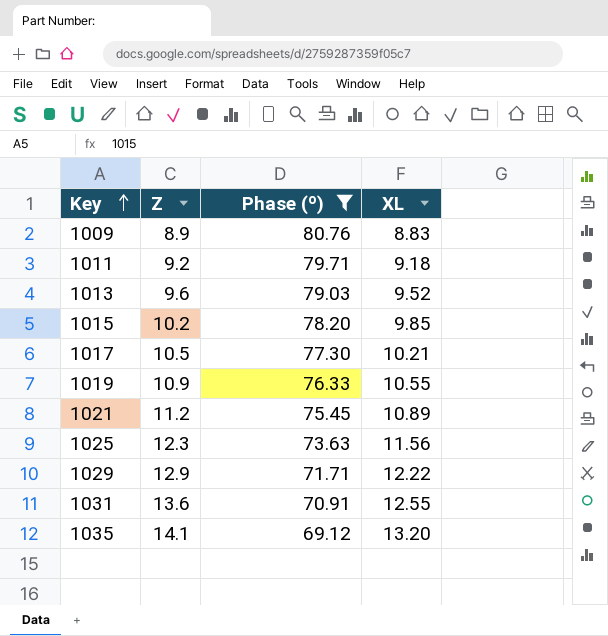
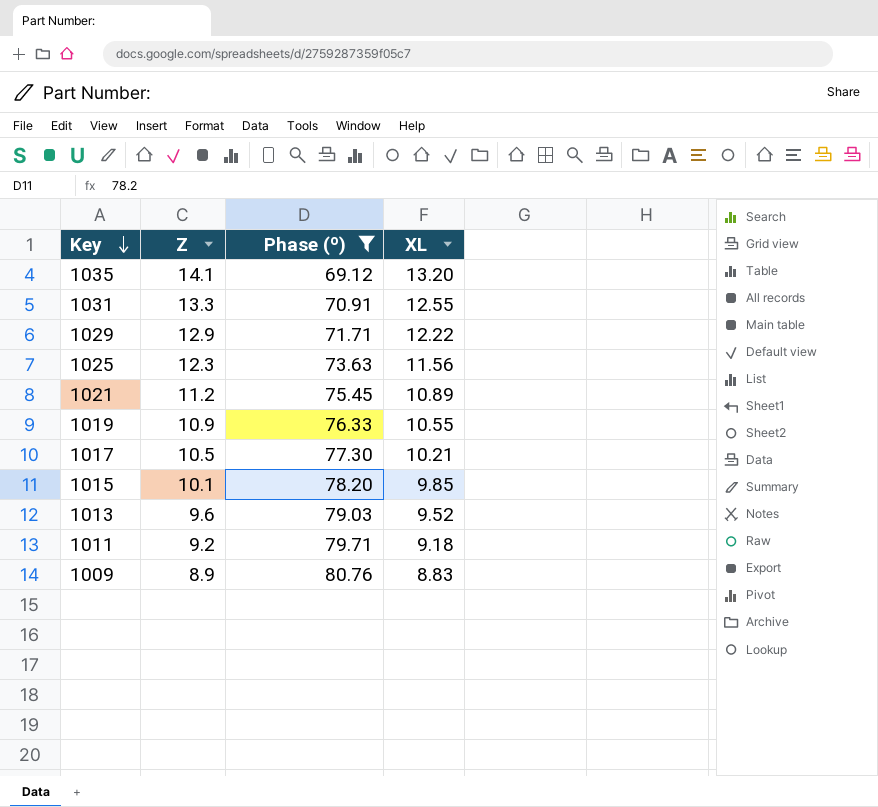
row order: Key ascending -> Key descending
1031 | Z: 13.6 -> 13.3
1015 | Z: 10.2 -> 10.1

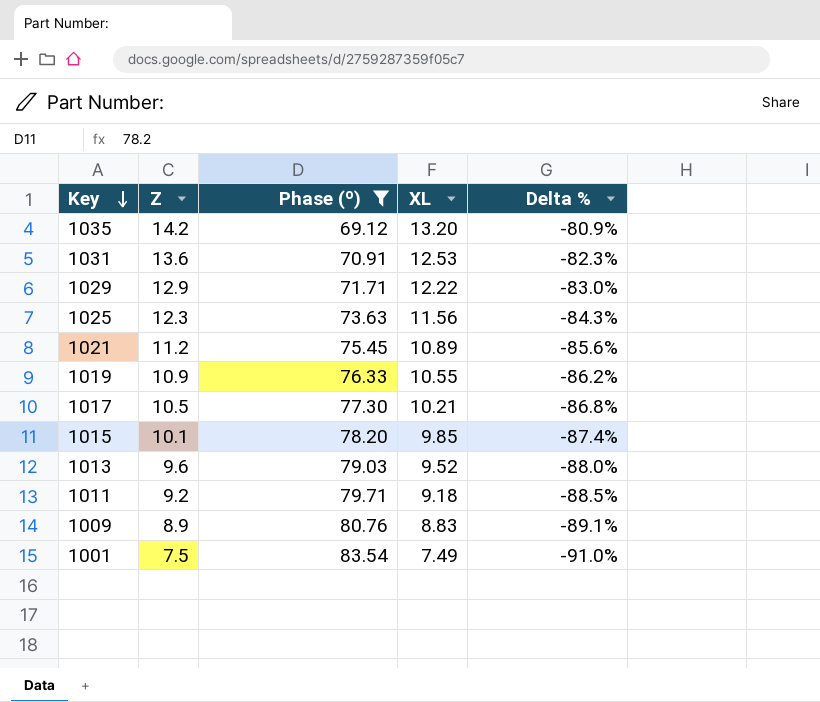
column Delta % | formula: none -> ([XL] - [Phase (º)]) / [Phase (º)]
1035 | Z: 14.1 -> 14.2
1031 | Z: 13.3 -> 13.6
1031 | XL: 12.55 -> 12.53
row 1001: none -> 7.5 | 83.54 | 7.49 | -91.0%

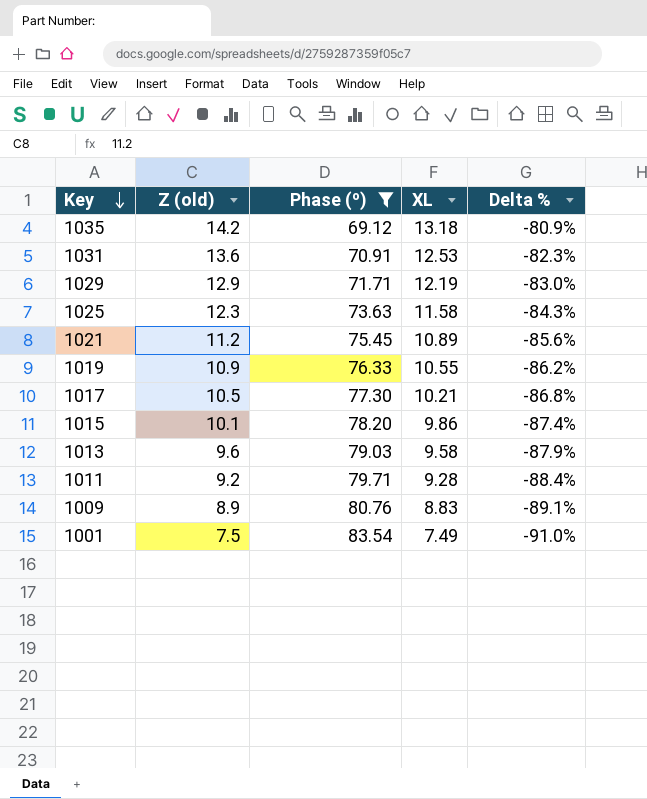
column name: Z -> Z (old)
1035 | XL: 13.20 -> 13.18
1029 | XL: 12.22 -> 12.19
1025 | XL: 11.56 -> 11.58
1015 | XL: 9.85 -> 9.86
1013 | XL: 9.52 -> 9.58
1013 | Delta %: -88.0% -> -87.9%
1011 | XL: 9.18 -> 9.28
1011 | Delta %: -88.5% -> -88.4%

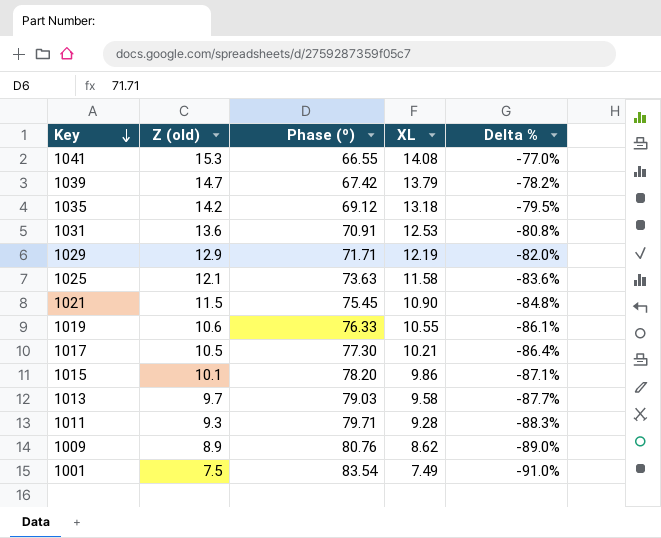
filter: Phase (º) >= 69.12 -> none
column Delta % | formula: ([XL] - [Phase (º)]) / [Phase (º)] -> ([Z (old)] - [Phase (º)]) / [Phase (º)]
1025 | Z (old): 12.3 -> 12.1
1021 | Z (old): 11.2 -> 11.5
1021 | XL: 10.89 -> 10.90
1019 | Z (old): 10.9 -> 10.6
1013 | Z (old): 9.6 -> 9.7
1011 | Z (old): 9.2 -> 9.3
1009 | XL: 8.83 -> 8.62

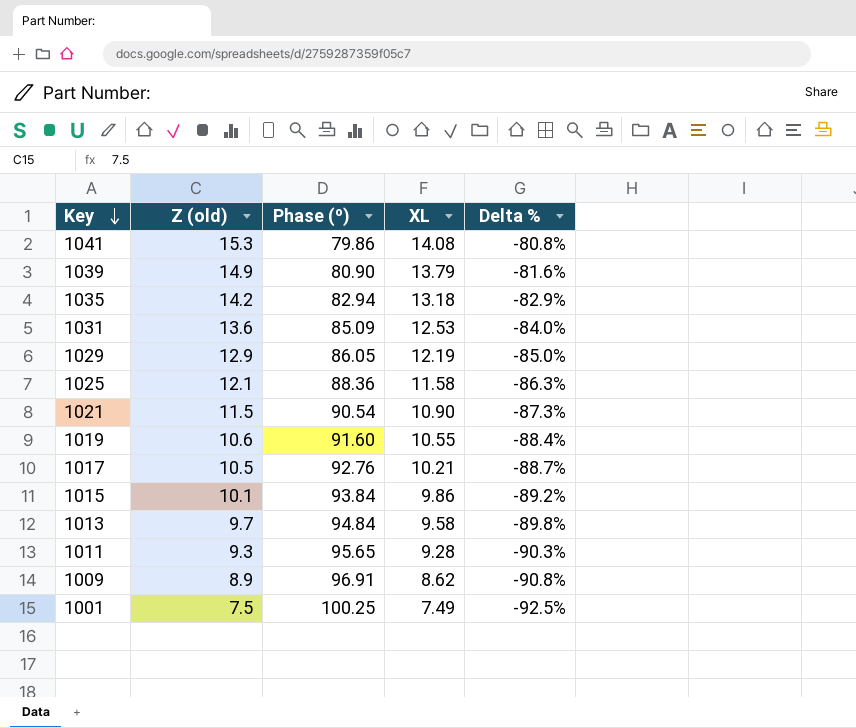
1041 | Phase (º): 66.55 -> 79.86
1041 | Delta %: -77.0% -> -80.8%
1039 | Z (old): 14.7 -> 14.9
1039 | Phase (º): 67.42 -> 80.90
1039 | Delta %: -78.2% -> -81.6%
1035 | Phase (º): 69.12 -> 82.94
1035 | Delta %: -79.5% -> -82.9%
1031 | Phase (º): 70.91 -> 85.09
1031 | Delta %: -80.8% -> -84.0%
1029 | Phase (º): 71.71 -> 86.05
1029 | Delta %: -82.0% -> -85.0%
1025 | Phase (º): 73.63 -> 88.36
1025 | Delta %: -83.6% -> -86.3%
1021 | Phase (º): 75.45 -> 90.54
1021 | Delta %: -84.8% -> -87.3%
1019 | Phase (º): 76.33 -> 91.60
1019 | Delta %: -86.1% -> -88.4%
1017 | Phase (º): 77.30 -> 92.76
1017 | Delta %: -86.4% -> -88.7%
1015 | Phase (º): 78.20 -> 93.84
1015 | Delta %: -87.1% -> -89.2%
1013 | Phase (º): 79.03 -> 94.84
1013 | Delta %: -87.7% -> -89.8%
1011 | Phase (º): 79.71 -> 95.65
1011 | Delta %: -88.3% -> -90.3%
1009 | Phase (º): 80.76 -> 96.91
1009 | Delta %: -89.0% -> -90.8%
1001 | Phase (º): 83.54 -> 100.25
1001 | Delta %: -91.0% -> -92.5%

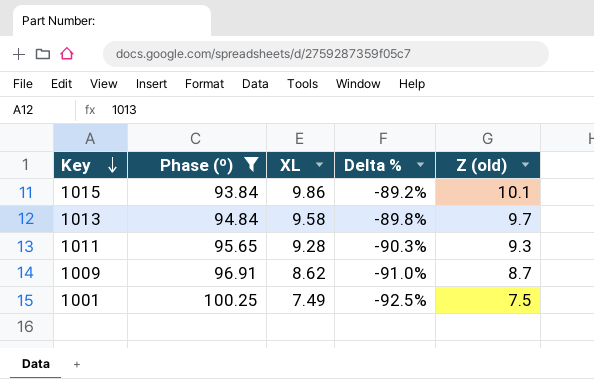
filter: none -> Phase (º) >= 93.84
column Z (old) | position: 2 -> 5
1009 | Delta %: -90.8% -> -91.0%
1009 | Z (old): 8.9 -> 8.7

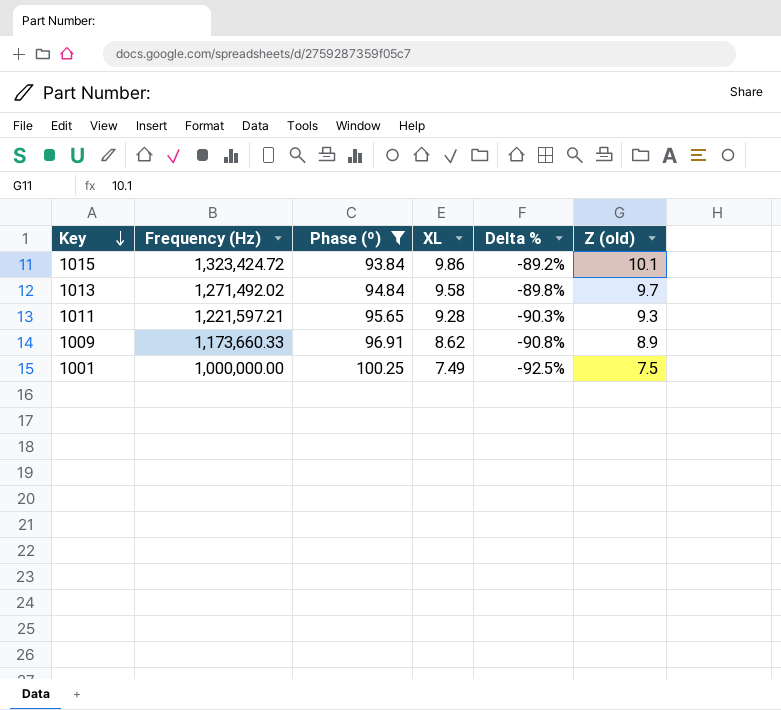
column Frequency (Hz) | position: none -> 2
1009 | Delta %: -91.0% -> -90.8%
1009 | Z (old): 8.7 -> 8.9

